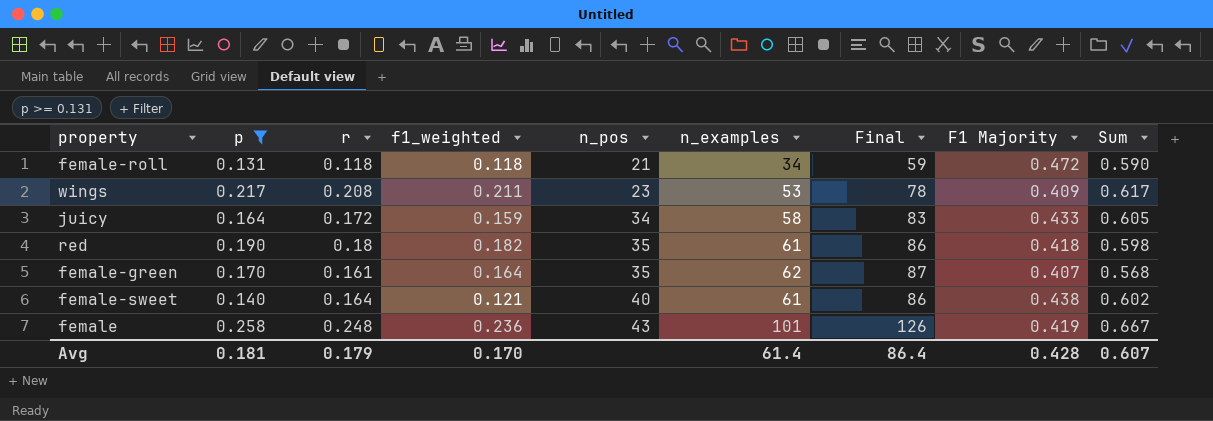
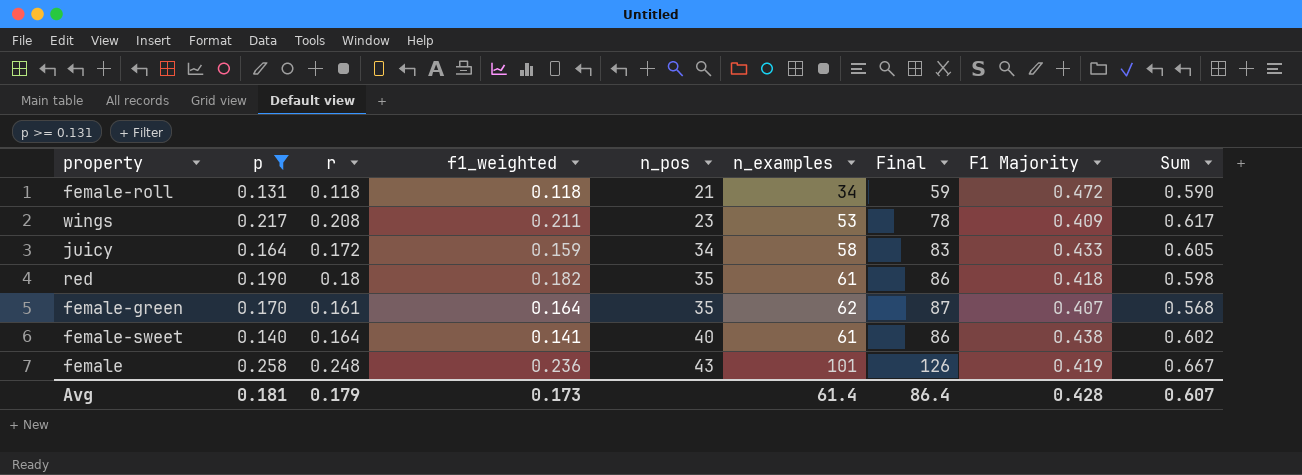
female-sweet | f1_weighted: 0.121 -> 0.141
Avg | f1_weighted: 0.170 -> 0.173

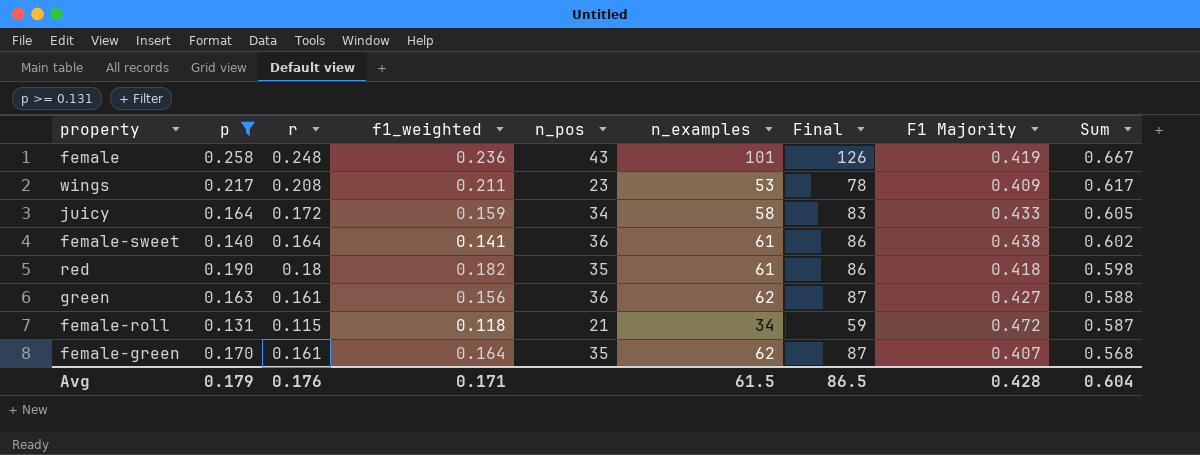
row order: n_pos ascending -> Sum descending
female-sweet | n_pos: 40 -> 36
row green: none -> 0.163 | 0.161 | 0.156 | 36 | 62 | 87 | 0.427 | 0.588
female-roll | r: 0.118 -> 0.115
female-roll | Sum: 0.590 -> 0.587
Avg | p: 0.181 -> 0.179
Avg | r: 0.179 -> 0.176
Avg | f1_weighted: 0.173 -> 0.171
Avg | n_examples: 61.4 -> 61.5
Avg | Final: 86.4 -> 86.5
Avg | Sum: 0.607 -> 0.604

